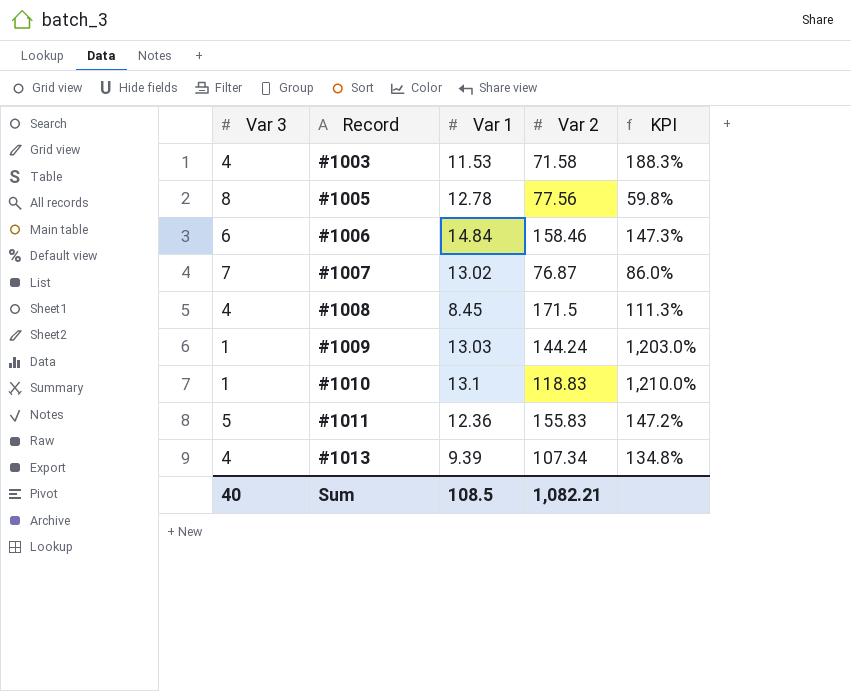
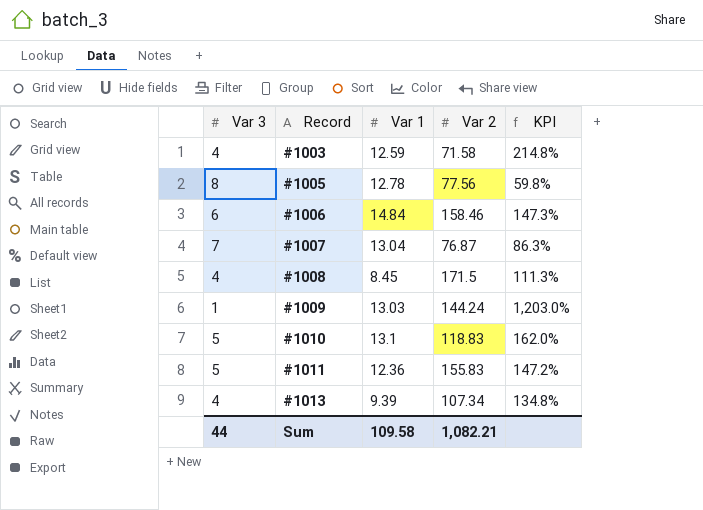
#1003 | Var 1: 11.53 -> 12.59
#1003 | KPI: 188.3% -> 214.8%
#1007 | Var 1: 13.02 -> 13.04
#1007 | KPI: 86.0% -> 86.3%
#1010 | Var 3: 1 -> 5
#1010 | KPI: 1,210.0% -> 162.0%
Sum | Var 3: 40 -> 44
Sum | Var 1: 108.5 -> 109.58

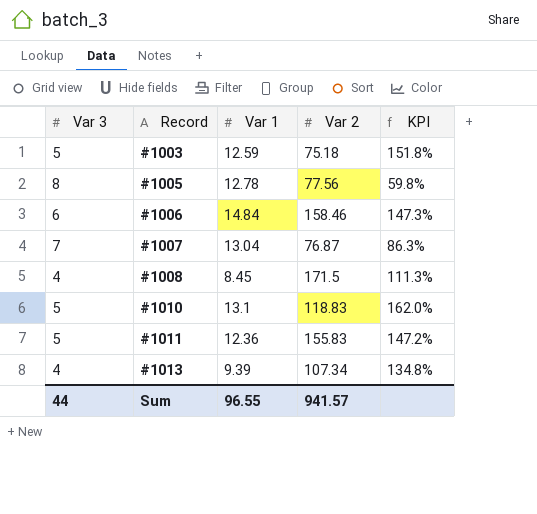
row #1009: 1 | 13.03 | 144.24 | 1,203.0% -> none
#1003 | Var 3: 4 -> 5
#1003 | Var 2: 71.58 -> 75.18
#1003 | KPI: 214.8% -> 151.8%
Sum | Var 1: 109.58 -> 96.55
Sum | Var 2: 1,082.21 -> 941.57

